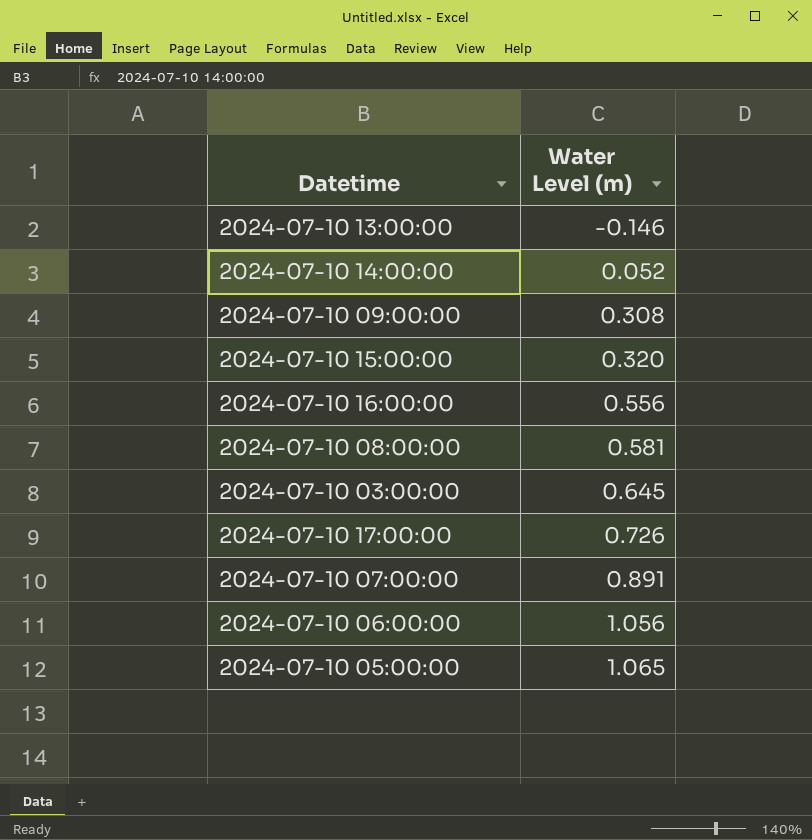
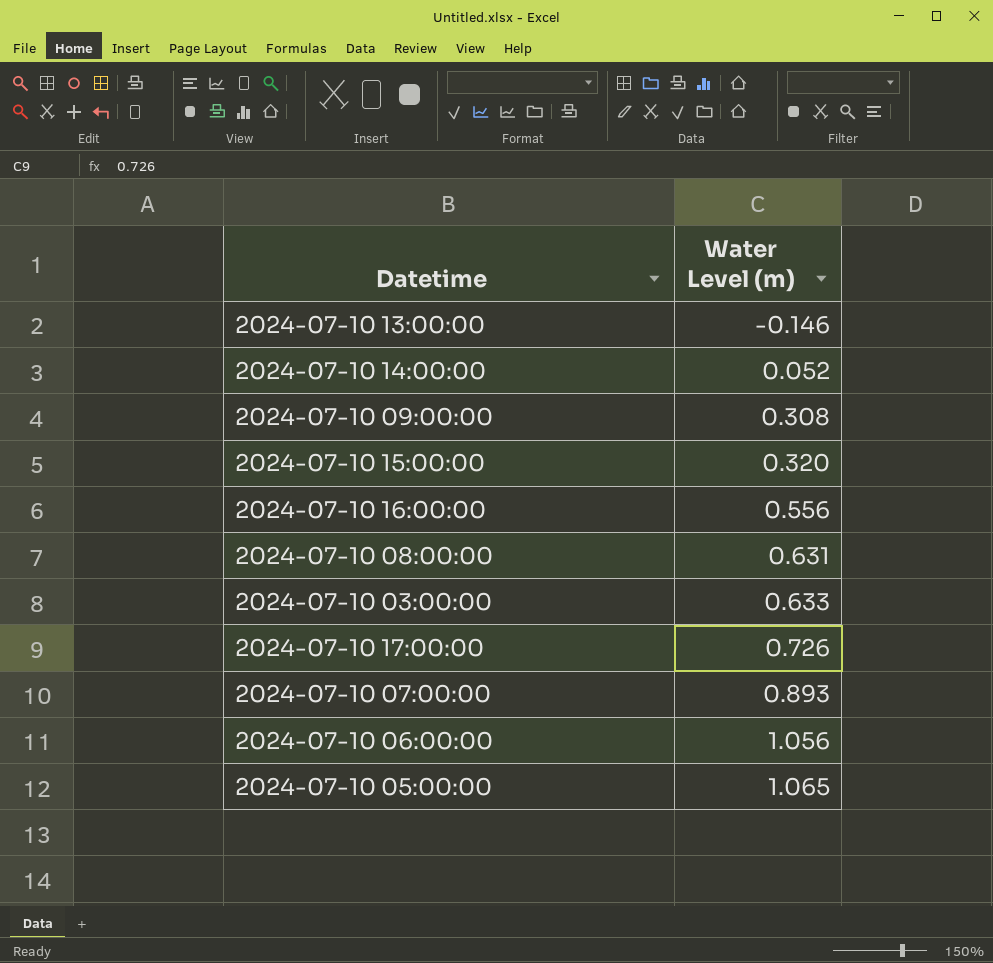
2024-07-10 08:00:00 | Water Level (m): 0.581 -> 0.631
2024-07-10 03:00:00 | Water Level (m): 0.645 -> 0.633
2024-07-10 07:00:00 | Water Level (m): 0.891 -> 0.893

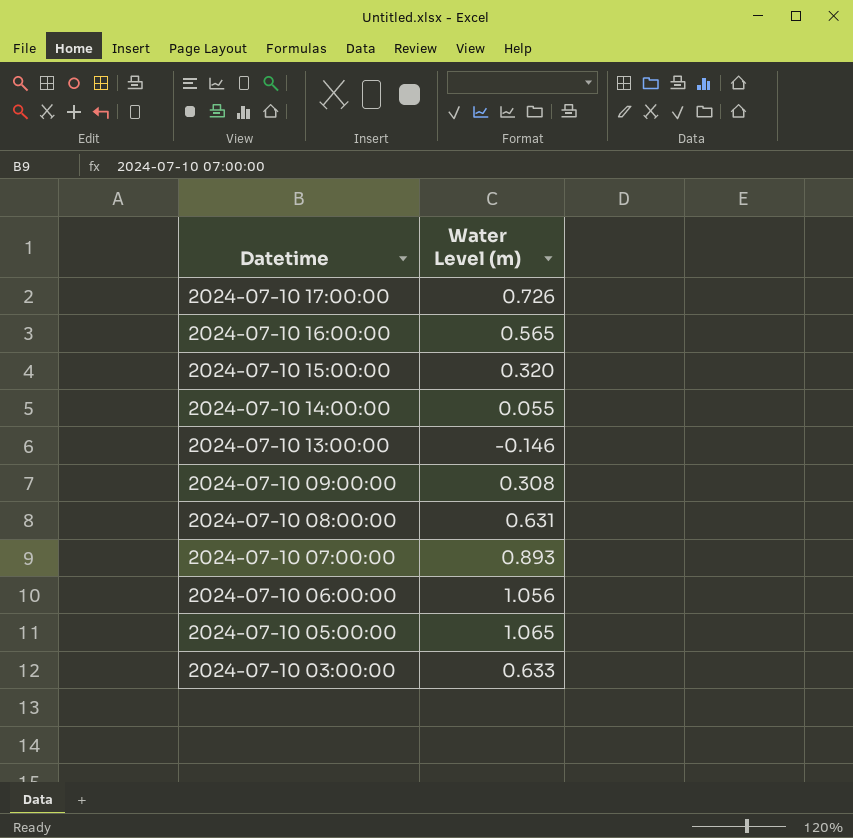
row order: Water Level (m) ascending -> Datetime descending
2024-07-10 16:00:00 | Water Level (m): 0.556 -> 0.565
2024-07-10 14:00:00 | Water Level (m): 0.052 -> 0.055

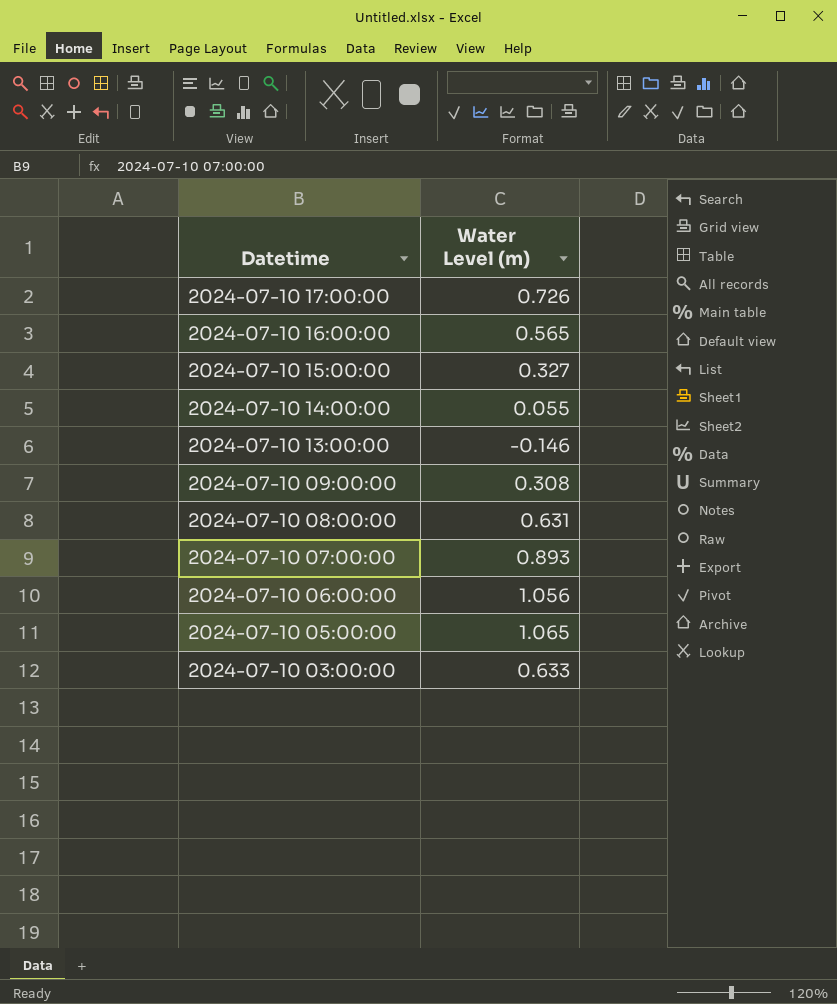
2024-07-10 15:00:00 | Water Level (m): 0.320 -> 0.327

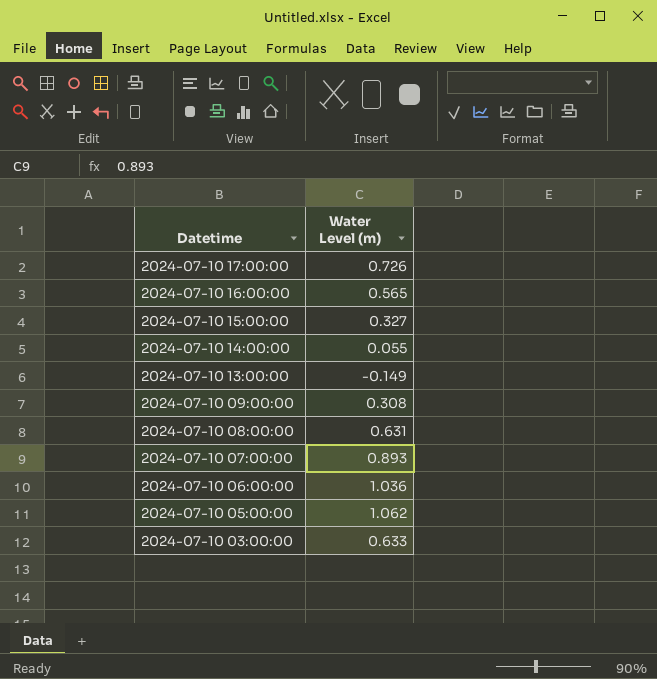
2024-07-10 13:00:00 | Water Level (m): -0.146 -> -0.149
2024-07-10 06:00:00 | Water Level (m): 1.056 -> 1.036
2024-07-10 05:00:00 | Water Level (m): 1.065 -> 1.062

